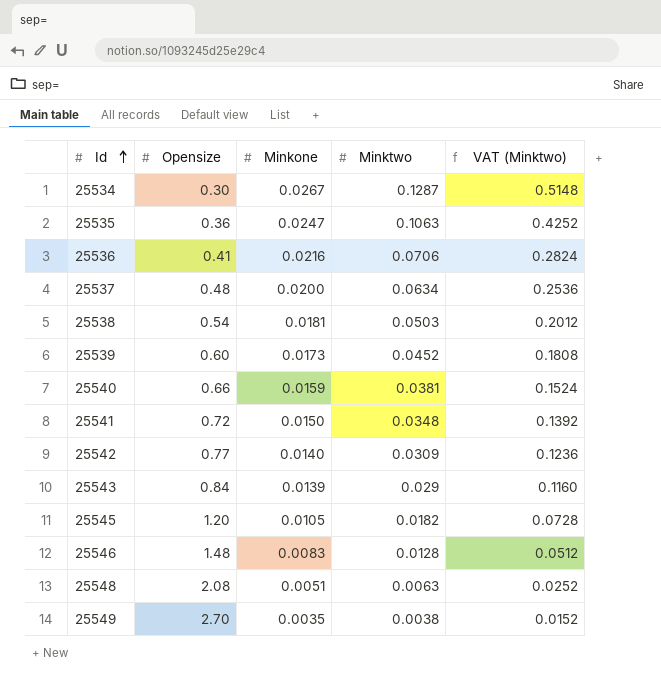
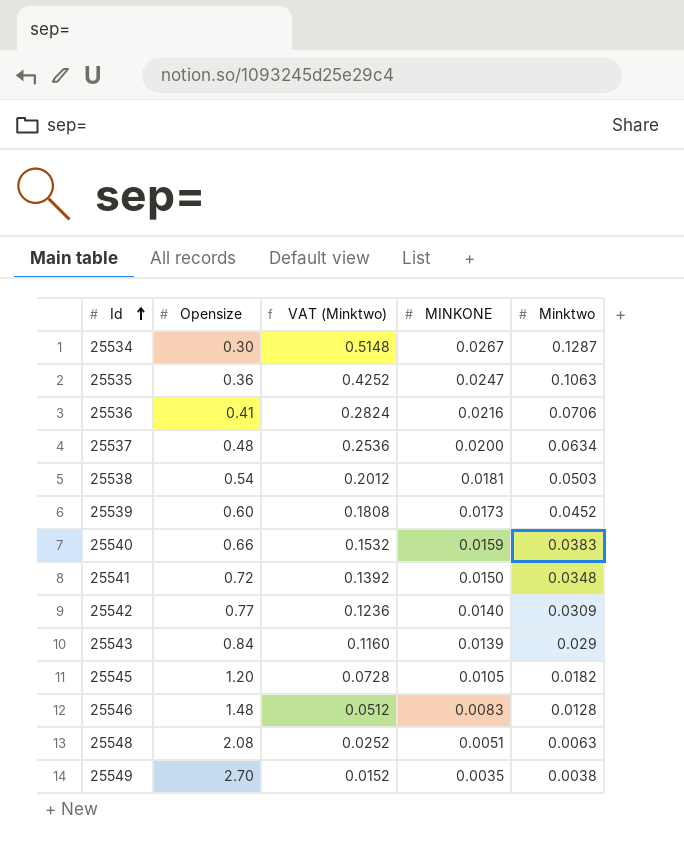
column VAT (Minktwo) | position: 5 -> 3
column name: Minkone -> MINKONE
25540 | VAT (Minktwo): 0.1524 -> 0.1532
25540 | Minktwo: 0.0381 -> 0.0383

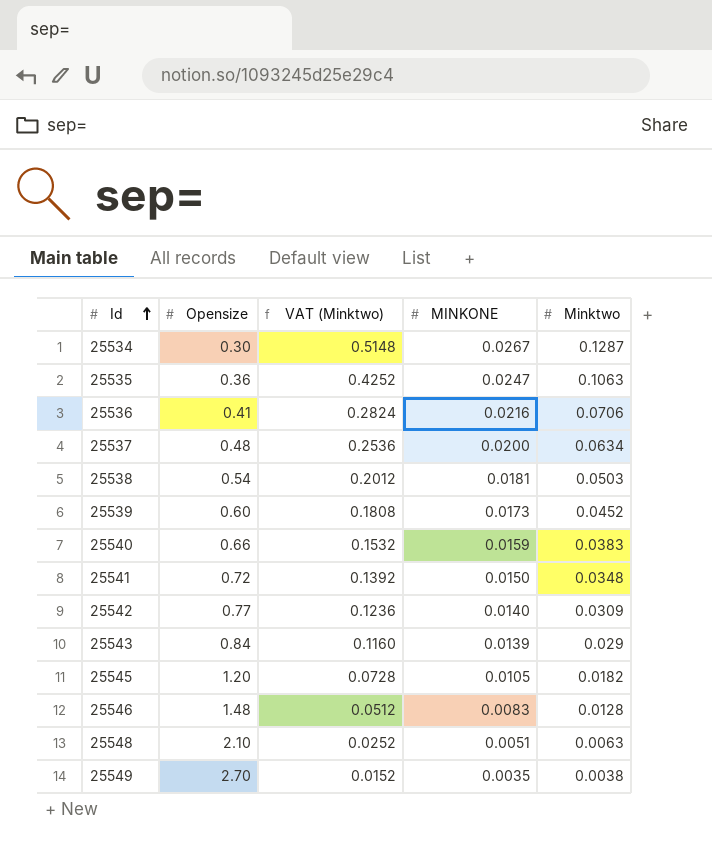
25548 | Opensize: 2.08 -> 2.10

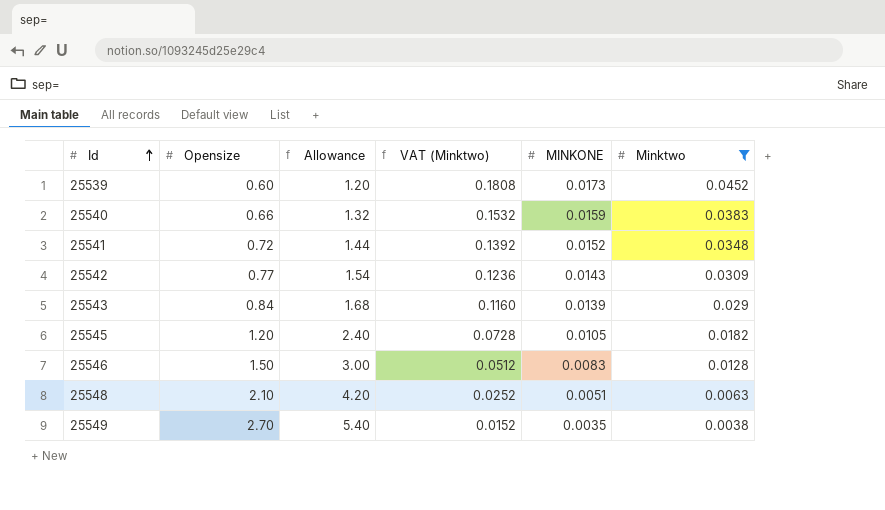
filter: none -> Minktwo <= 0.0452
column Allowance | formula: none -> [Opensize] * 2
25541 | MINKONE: 0.0150 -> 0.0152
25542 | MINKONE: 0.0140 -> 0.0143
25546 | Opensize: 1.48 -> 1.50

